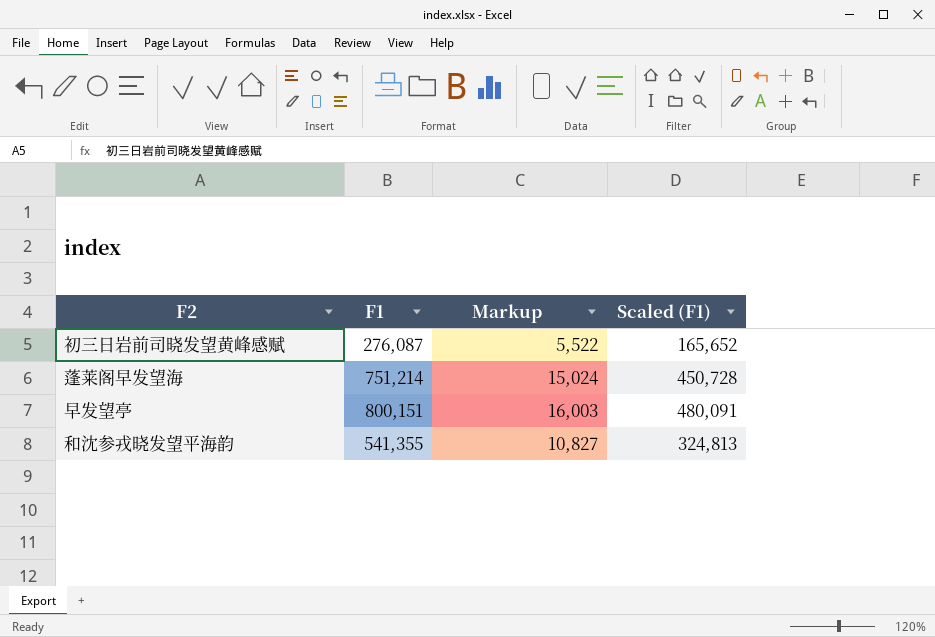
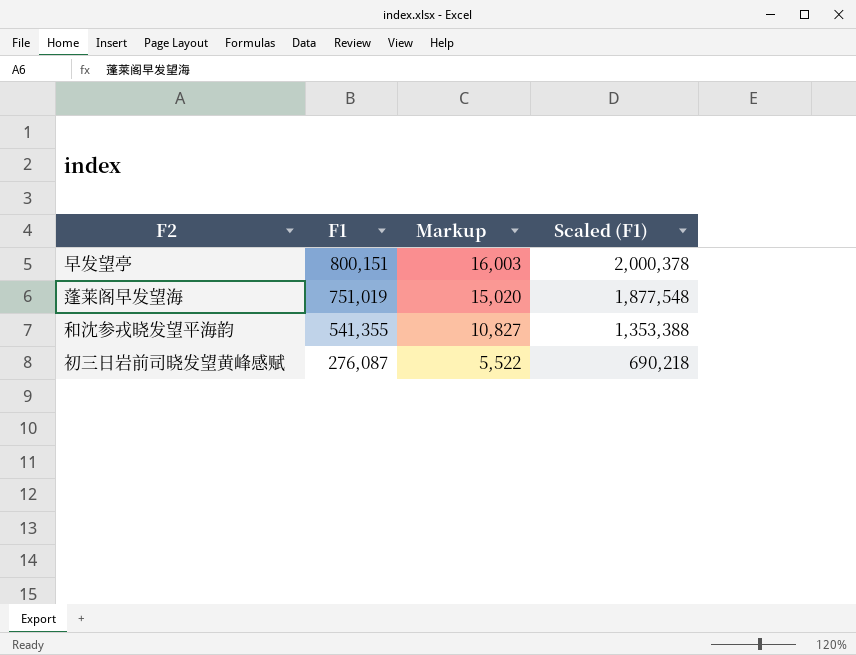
row order: none -> F1 descending
column Scaled (F1) | formula: [F1] * 0.6 -> [F1] * 2.5
蓬莱阁早发望海 | F1: 751,214 -> 751,019
蓬莱阁早发望海 | Markup: 15,024 -> 15,020

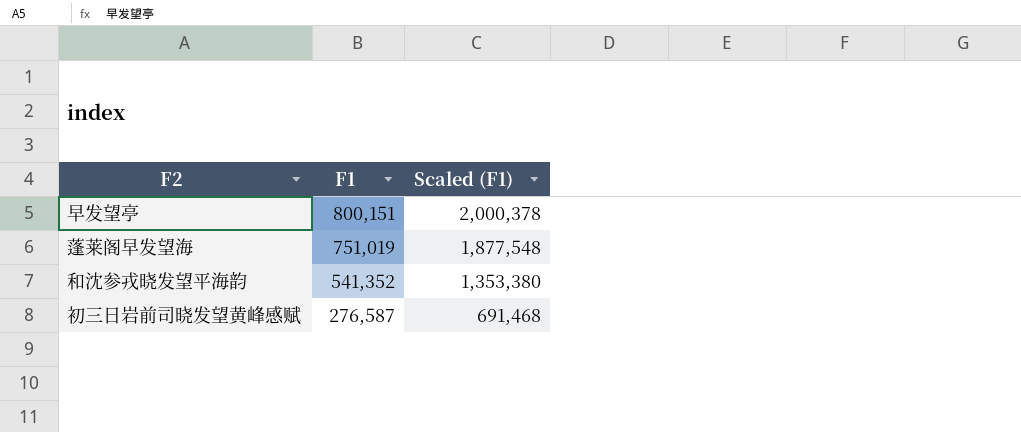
column Markup | formula: [F1] * 0.02 -> none
和沈参戎晓发望平海韵 | F1: 541,355 -> 541,352
和沈参戎晓发望平海韵 | Scaled (F1): 1,353,388 -> 1,353,380
初三日岩前司晓发望黄峰感赋 | F1: 276,087 -> 276,587
初三日岩前司晓发望黄峰感赋 | Scaled (F1): 690,218 -> 691,468

